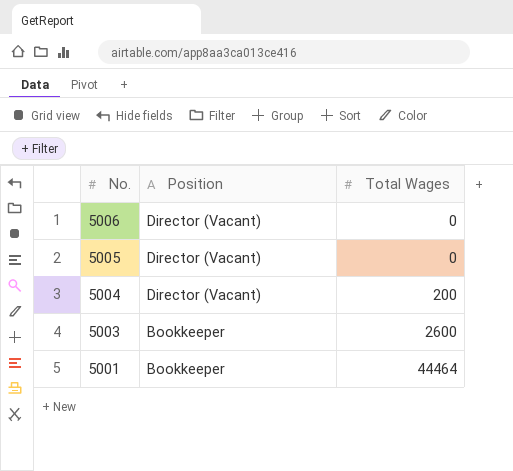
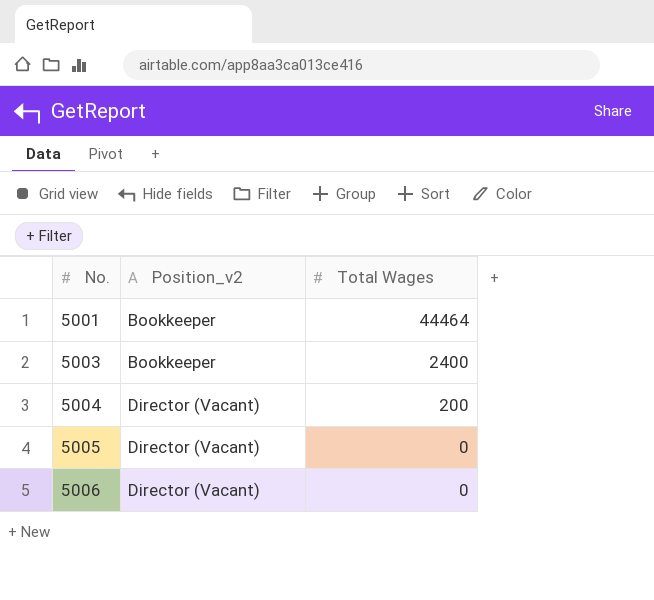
row order: No. descending -> No. ascending
column name: Position -> Position_v2
5003 | Total Wages: 2600 -> 2400

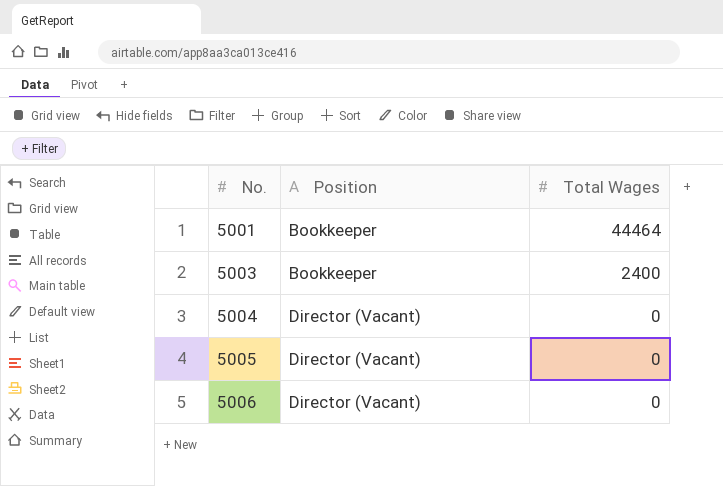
column name: Position_v2 -> Position
5004 | Total Wages: 200 -> 0

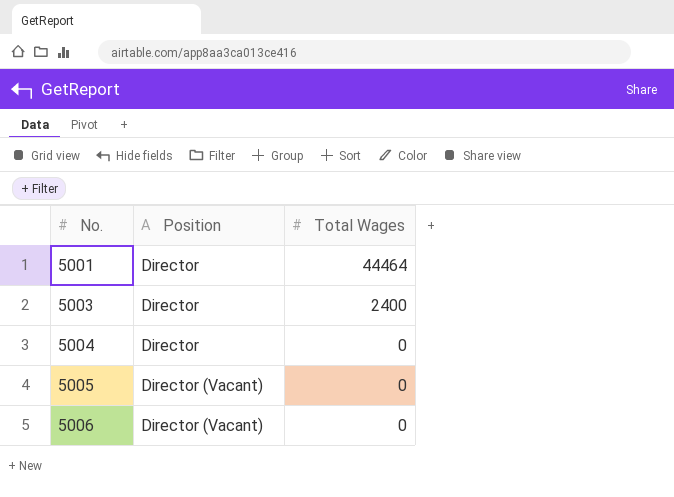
5001 | Position: Bookkeeper -> Director
5003 | Position: Bookkeeper -> Director
5004 | Position: Director (Vacant) -> Director

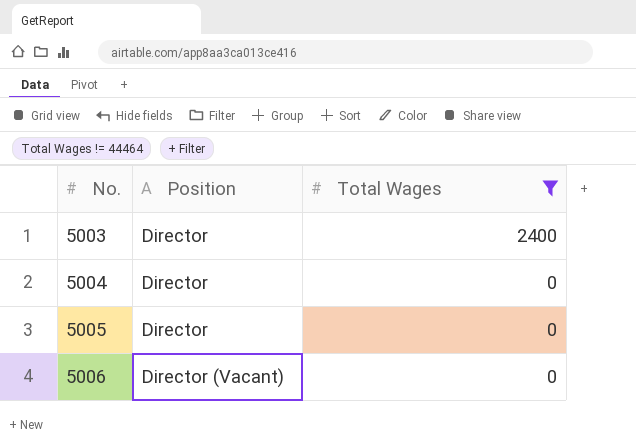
filter: none -> Total Wages != 44464
5005 | Position: Director (Vacant) -> Director

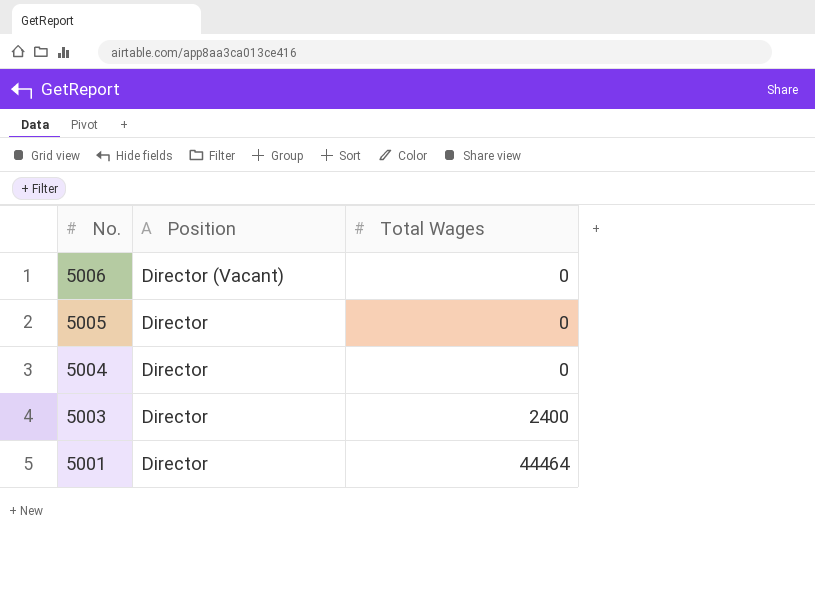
filter: Total Wages != 44464 -> none
row order: No. ascending -> No. descending

